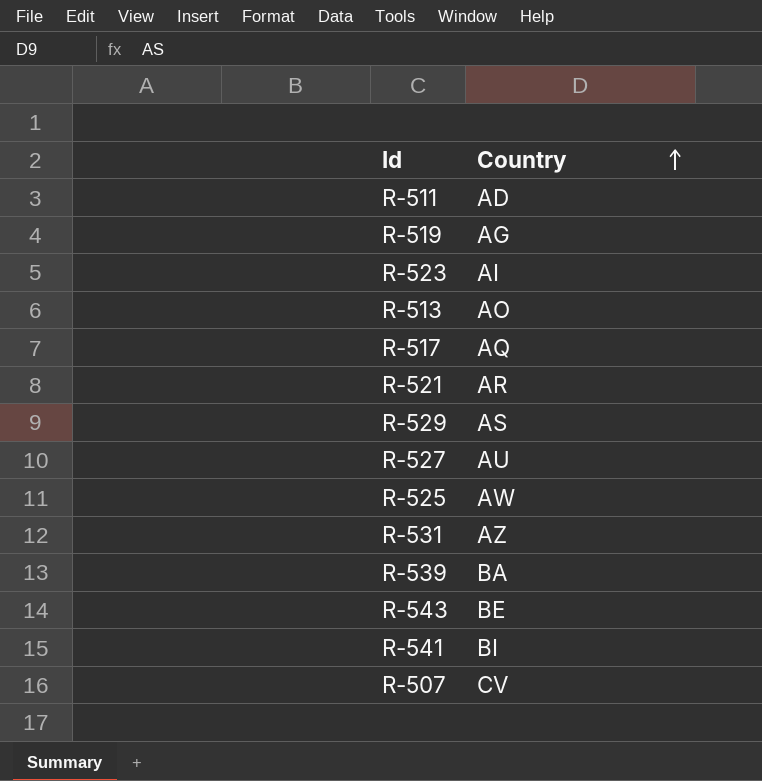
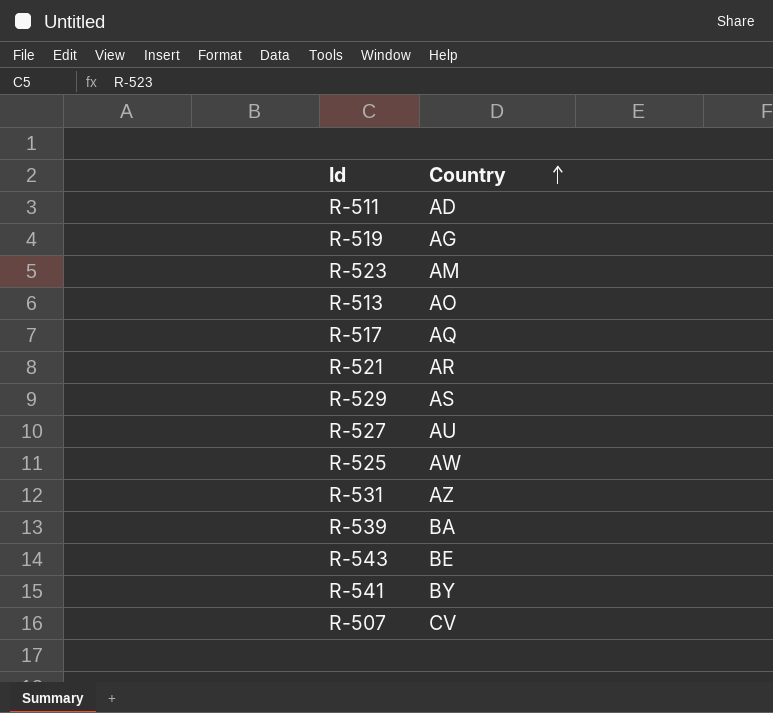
R-523 | Country: AI -> AM
R-541 | Country: BI -> BY

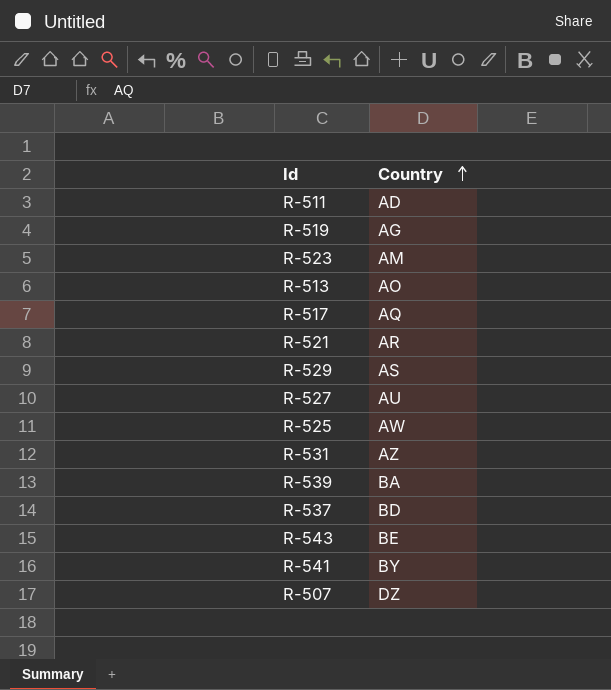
row R-537: none -> BD
R-507 | Country: CV -> DZ

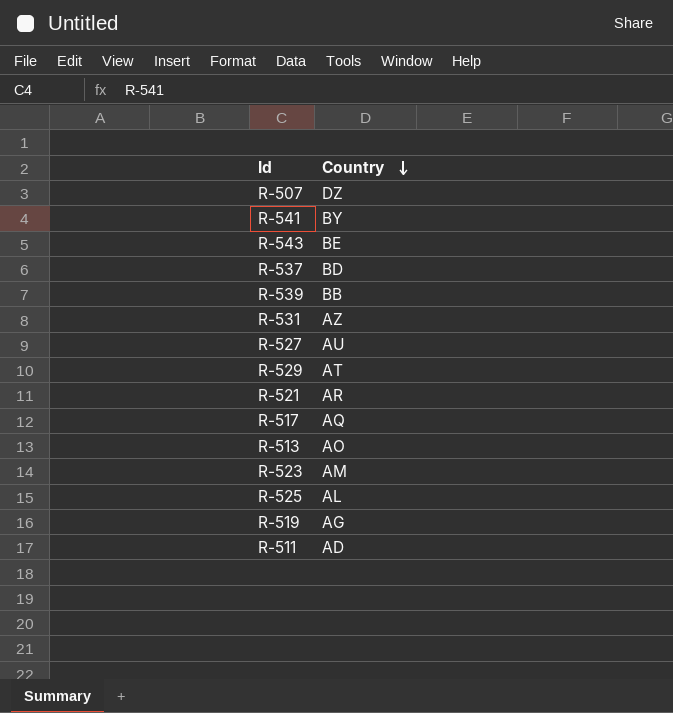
row order: Country ascending -> Country descending
R-539 | Country: BA -> BB
R-529 | Country: AS -> AT
R-525 | Country: AW -> AL

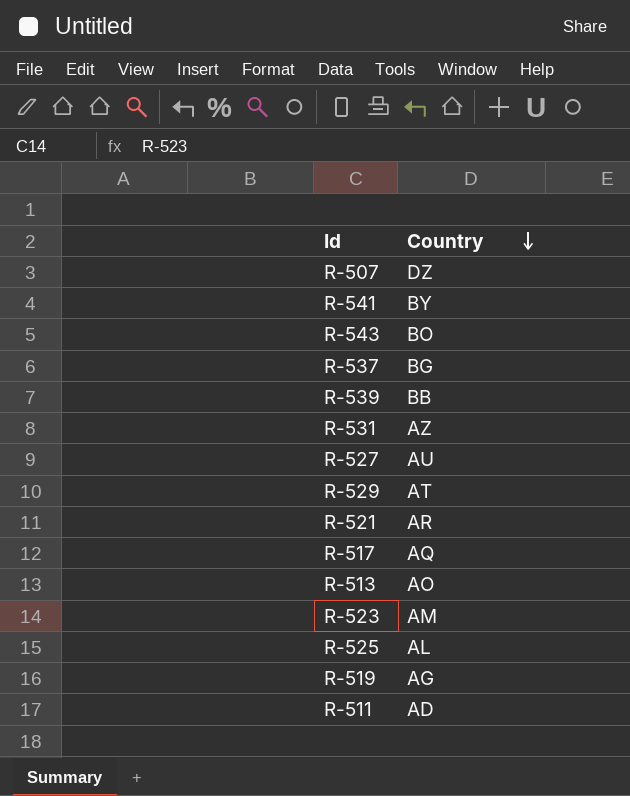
R-543 | Country: BE -> BO
R-537 | Country: BD -> BG

